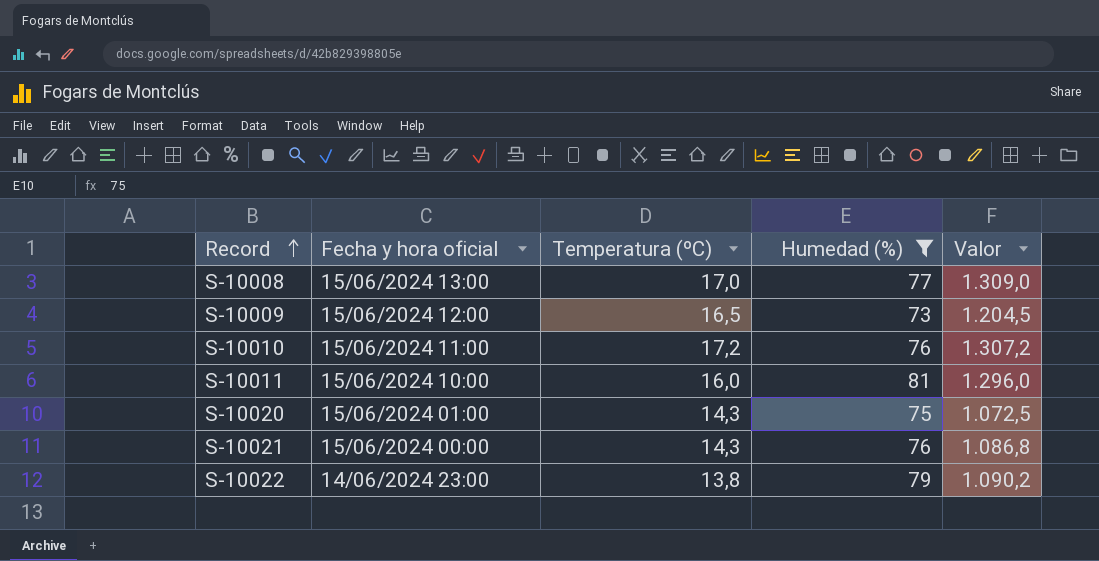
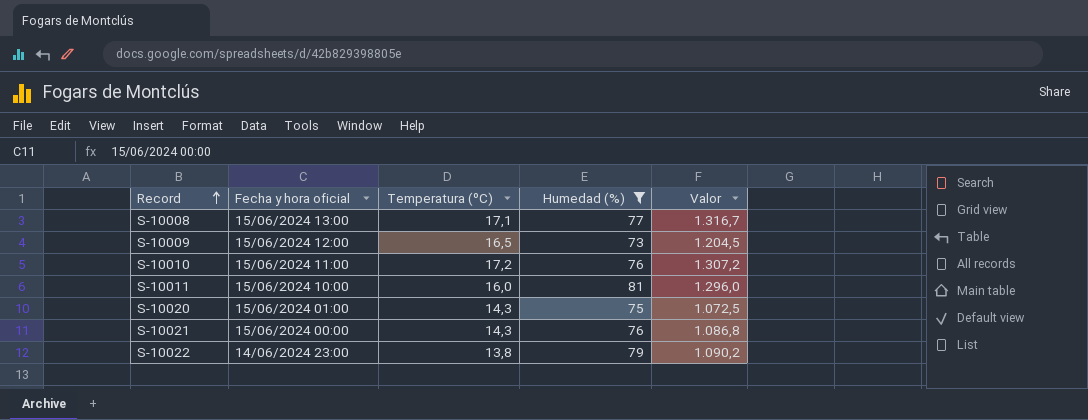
S-10008 | Temperatura (ºC): 17,0 -> 17,1
S-10008 | Valor: 1.309,0 -> 1.316,7

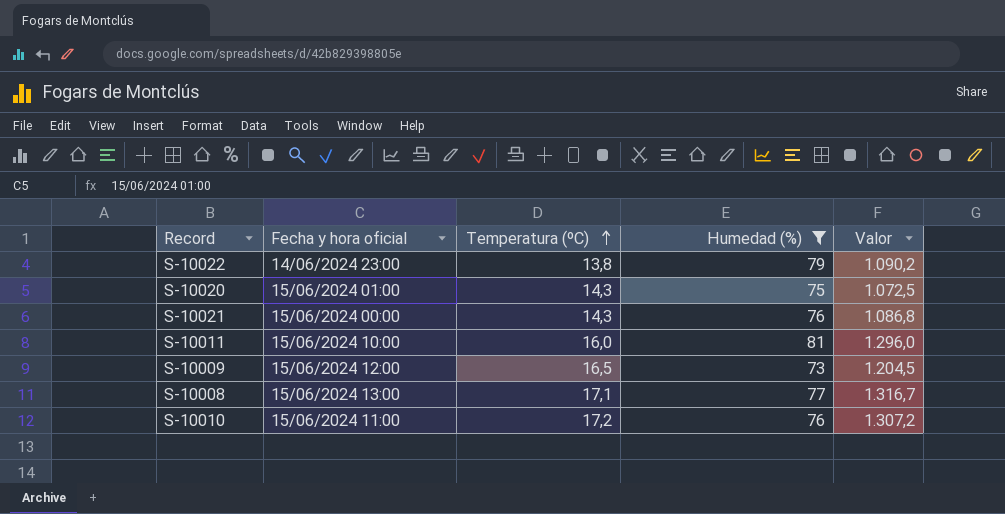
row order: Record ascending -> Temperatura (ºC) ascending

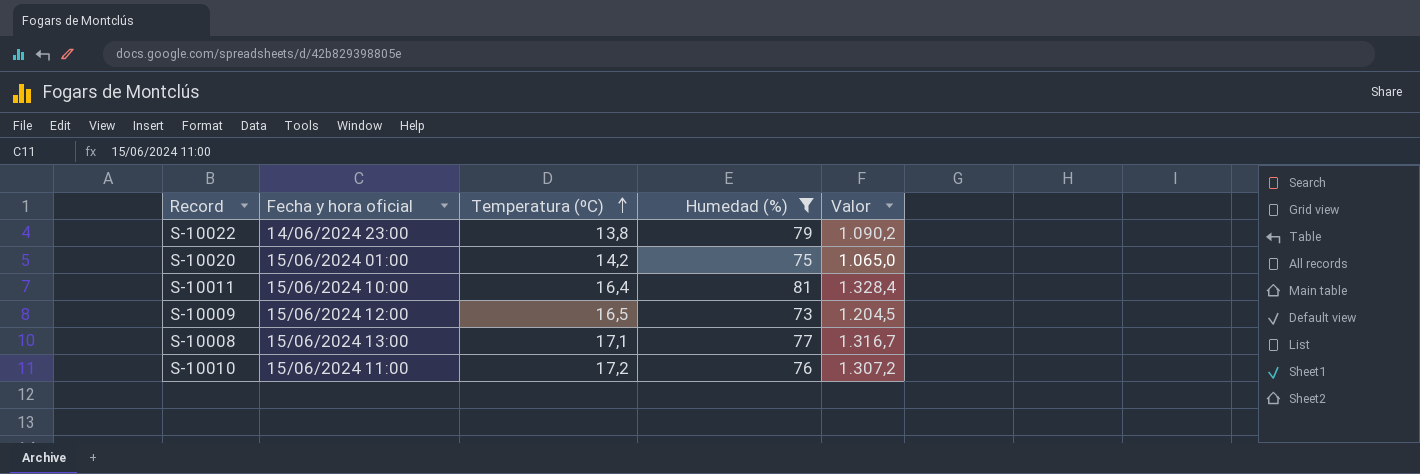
row S-10021: 15/06/2024 00:00 | 14,3 | 76 | 1.086,8 -> none
S-10020 | Temperatura (ºC): 14,3 -> 14,2
S-10020 | Valor: 1.072,5 -> 1.065,0
S-10011 | Temperatura (ºC): 16,0 -> 16,4
S-10011 | Valor: 1.296,0 -> 1.328,4

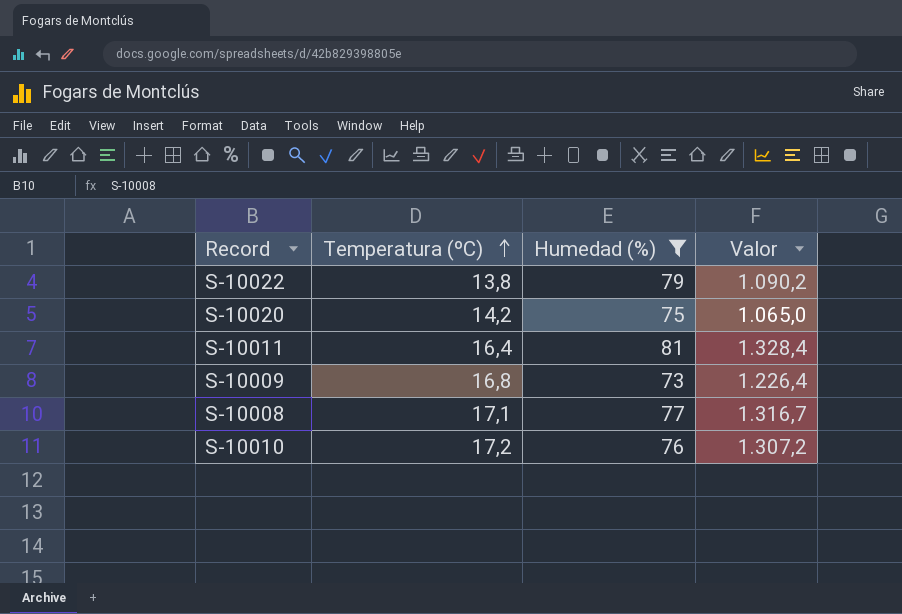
column Fecha y hora oficial | position: 2 -> none
S-10009 | Temperatura (ºC): 16,5 -> 16,8
S-10009 | Valor: 1.204,5 -> 1.226,4

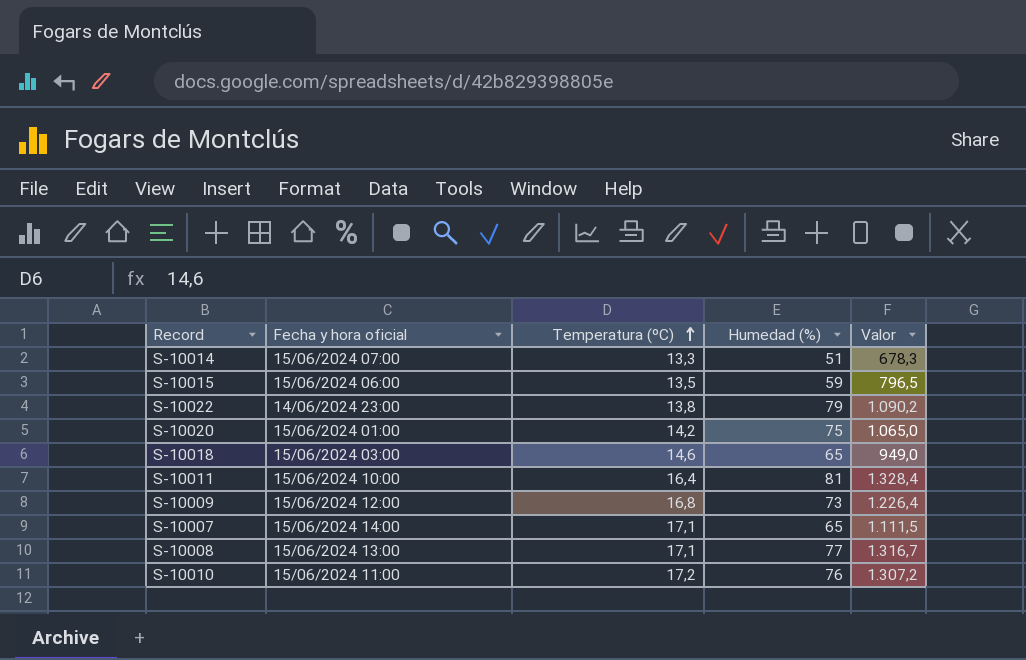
filter: Humedad (%) >= 73 -> none
column Fecha y hora oficial | position: none -> 2

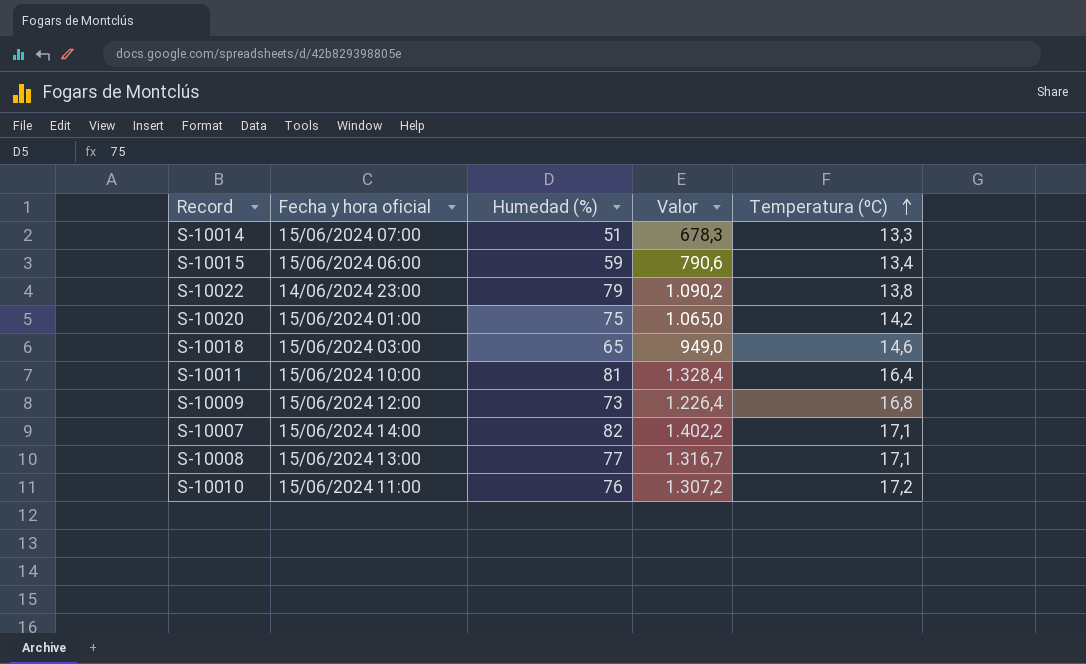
column Temperatura (ºC) | position: 3 -> 5
S-10015 | Valor: 796,5 -> 790,6
S-10015 | Temperatura (ºC): 13,5 -> 13,4
S-10007 | Humedad (%): 65 -> 82
S-10007 | Valor: 1.111,5 -> 1.402,2

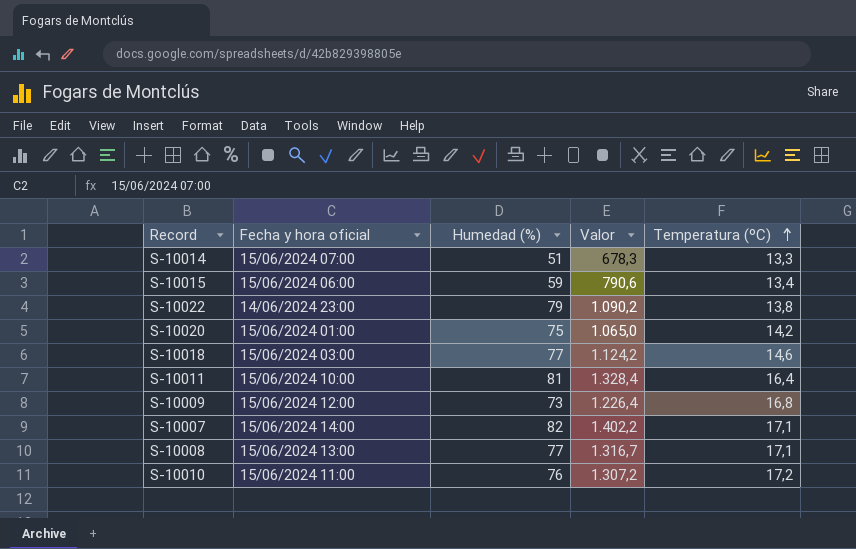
S-10018 | Humedad (%): 65 -> 77
S-10018 | Valor: 949,0 -> 1.124,2

